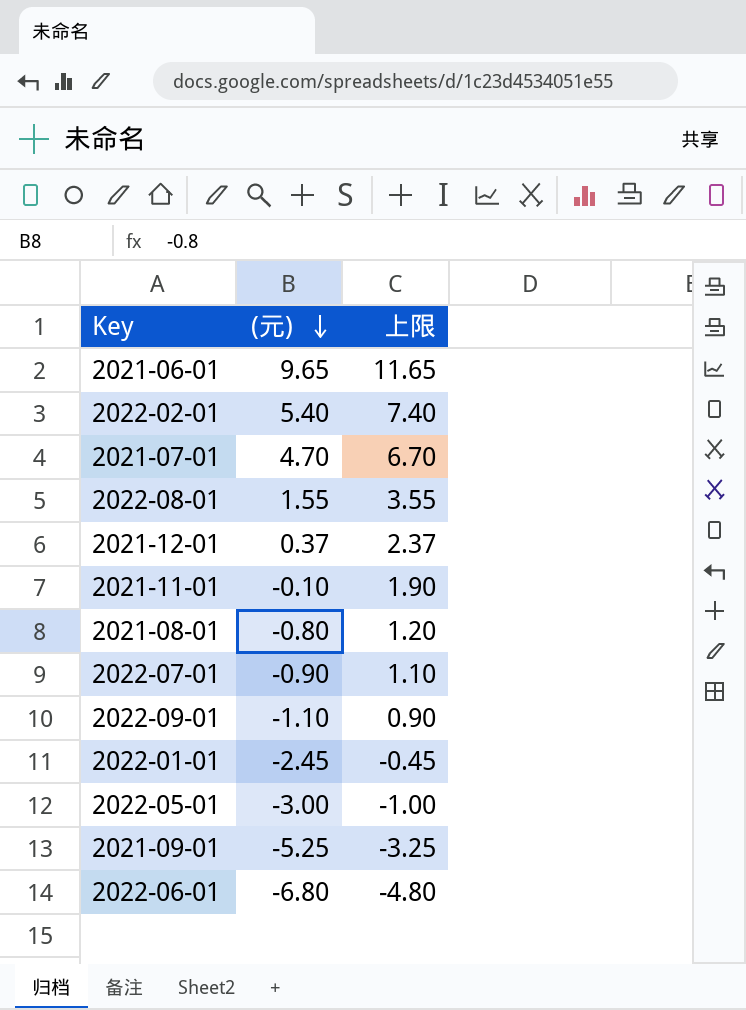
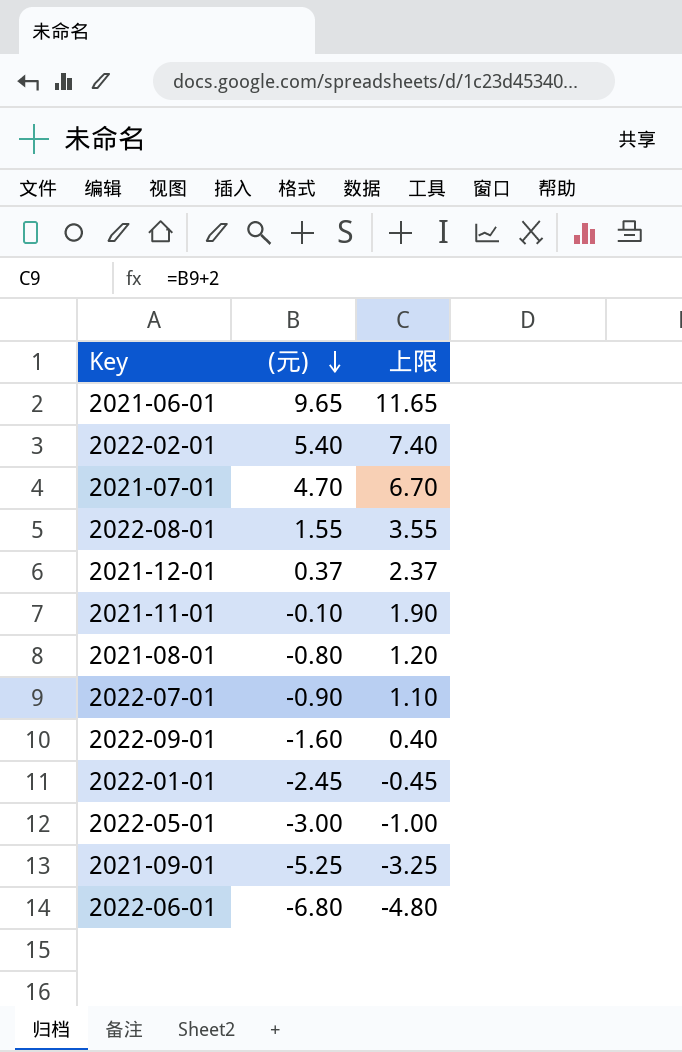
2022-09-01 | (元): -1.10 -> -1.60
2022-09-01 | 上限: 0.90 -> 0.40

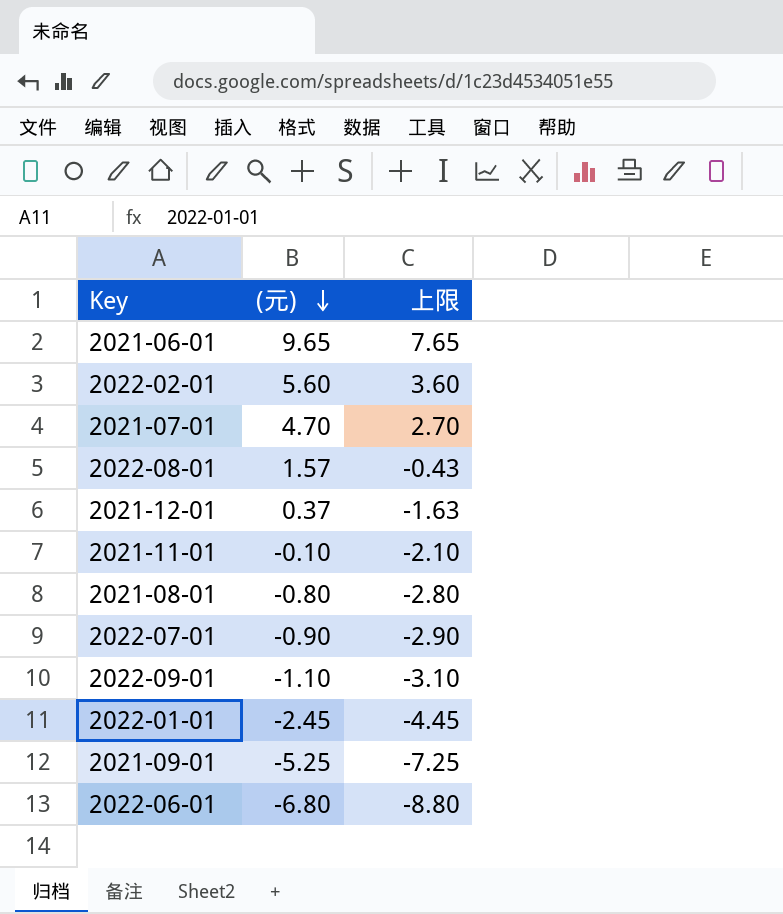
column 上限 | formula: [(元)] + 2 -> [(元)] - 2
row 2022-05-01: -3.00 | -1.00 -> none
2022-02-01 | (元): 5.40 -> 5.60
2022-08-01 | (元): 1.55 -> 1.57
2022-09-01 | (元): -1.60 -> -1.10

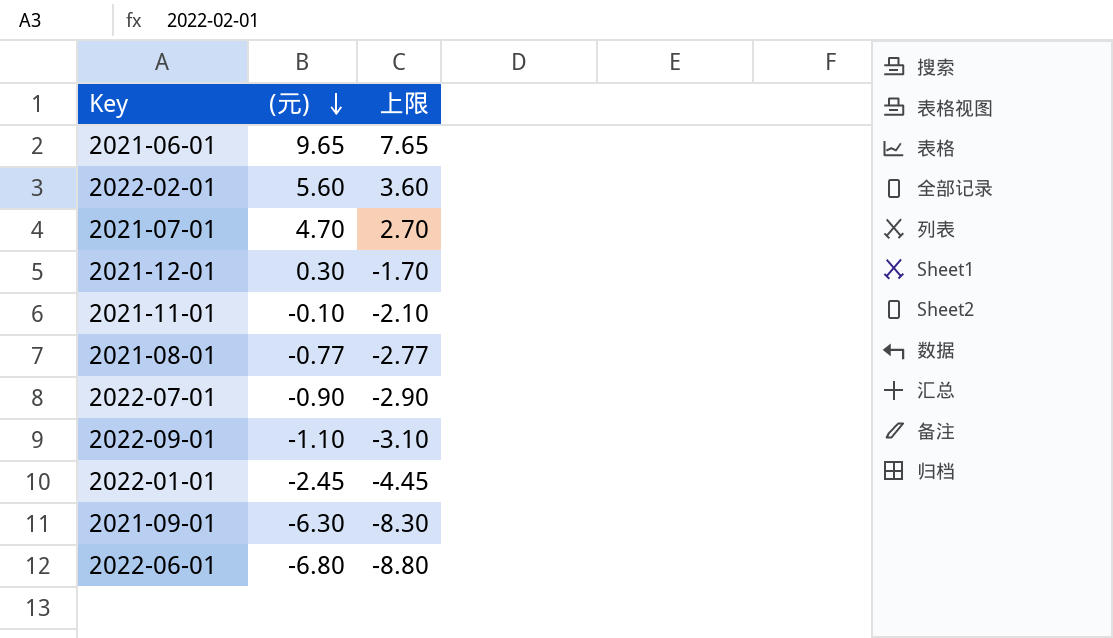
row 2022-08-01: 1.57 | -0.43 -> none
2021-12-01 | (元): 0.37 -> 0.30
2021-12-01 | 上限: -1.63 -> -1.70
2021-08-01 | (元): -0.80 -> -0.77
2021-08-01 | 上限: -2.80 -> -2.77
2021-09-01 | (元): -5.25 -> -6.30
2021-09-01 | 上限: -7.25 -> -8.30

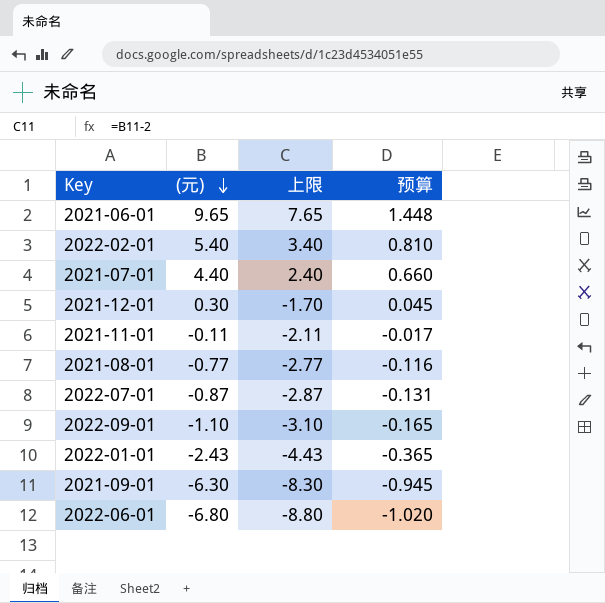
column 预算 | formula: none -> [(元)] * 0.15
2022-02-01 | (元): 5.60 -> 5.40
2022-02-01 | 上限: 3.60 -> 3.40
2021-07-01 | (元): 4.70 -> 4.40
2021-07-01 | 上限: 2.70 -> 2.40
2021-11-01 | (元): -0.10 -> -0.11
2021-11-01 | 上限: -2.10 -> -2.11
2022-07-01 | (元): -0.90 -> -0.87
2022-07-01 | 上限: -2.90 -> -2.87
2022-01-01 | (元): -2.45 -> -2.43
2022-01-01 | 上限: -4.45 -> -4.43

